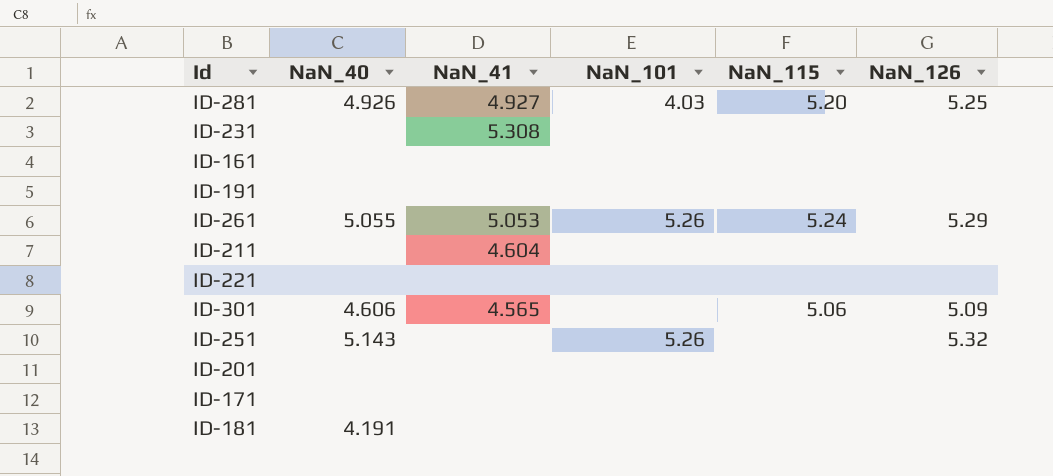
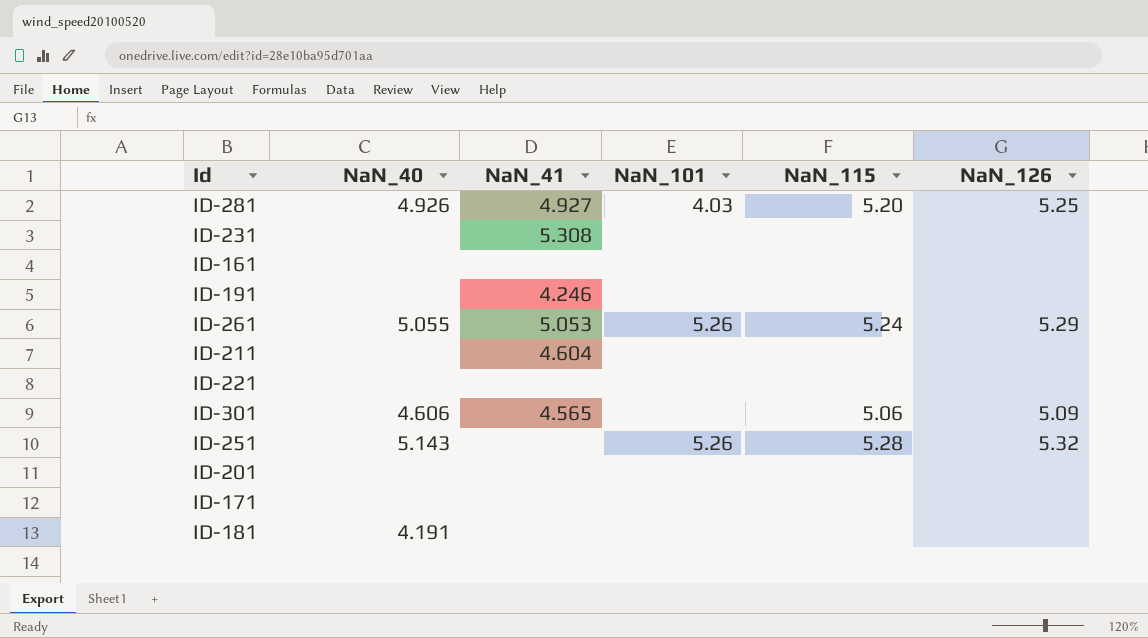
ID-191 | NaN_41: none -> 4.246
ID-251 | NaN_115: none -> 5.28

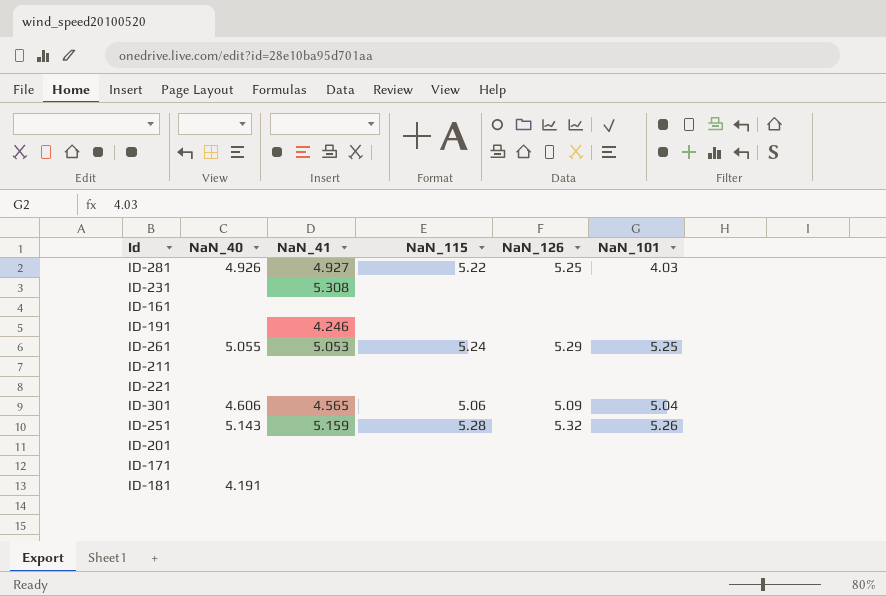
column NaN_101 | position: 4 -> 6
ID-281 | NaN_115: 5.20 -> 5.22
ID-261 | NaN_101: 5.26 -> 5.25
ID-211 | NaN_41: 4.604 -> none
ID-301 | NaN_101: none -> 5.04
ID-251 | NaN_41: none -> 5.159

